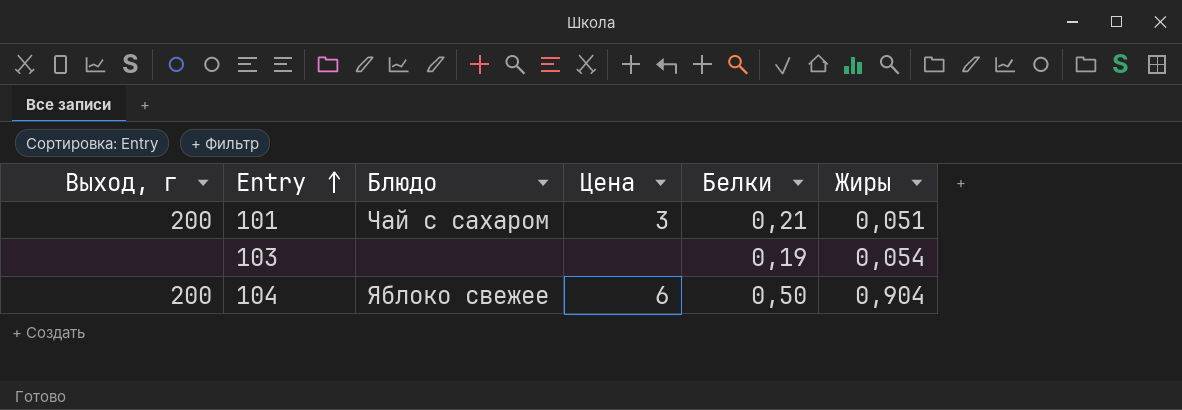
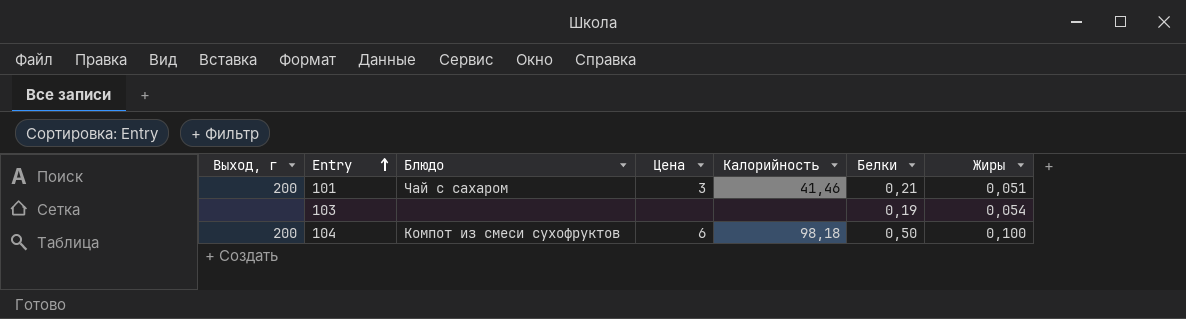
column Калорийность | position: none -> 5
104 | Блюдо: Яблоко свежее -> Компот из смеси сухофруктов
104 | Жиры: 0,904 -> 0,100

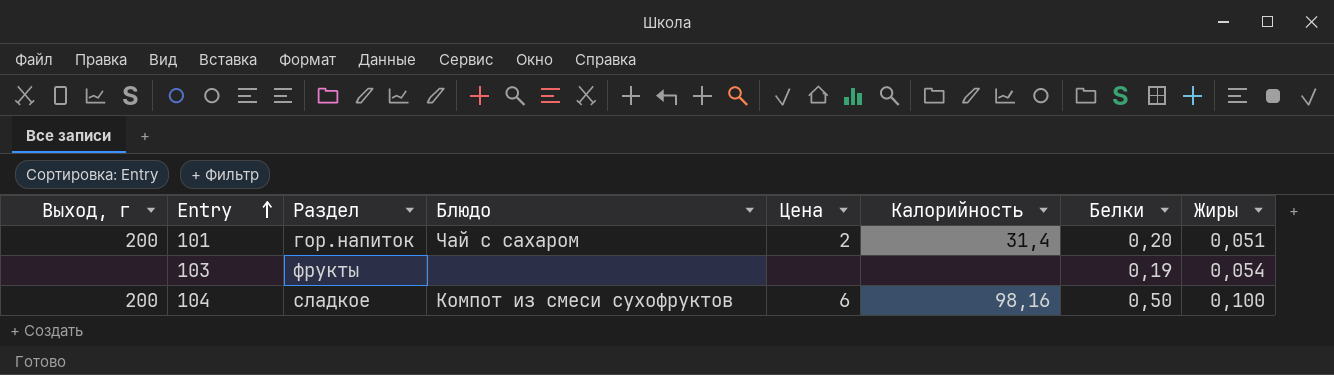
column Раздел | position: none -> 3
101 | Цена: 3 -> 2
101 | Калорийность: 41,46 -> 31,4
101 | Белки: 0,21 -> 0,20
104 | Калорийность: 98,18 -> 98,16

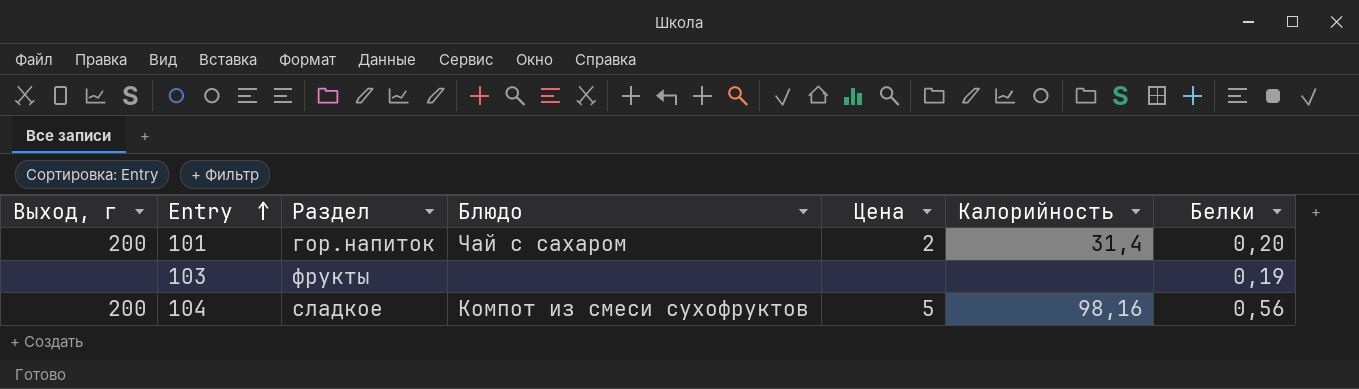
column Жиры | position: 8 -> none
104 | Цена: 6 -> 5
104 | Белки: 0,50 -> 0,56

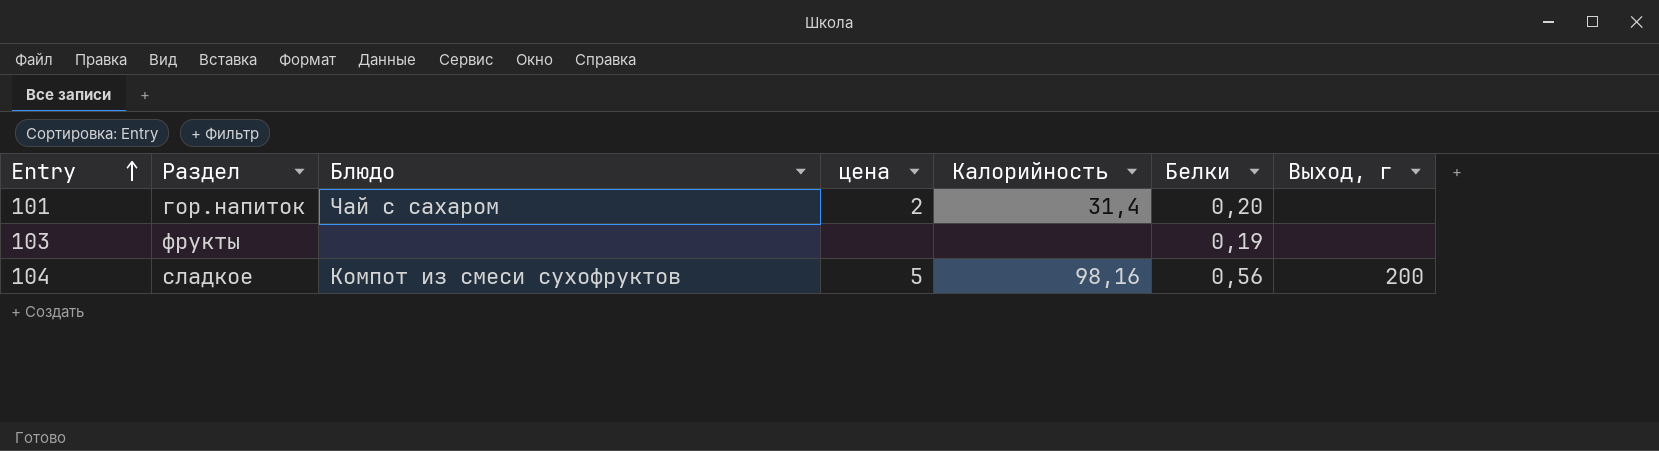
column name: Цена -> цена
column Выход, г | position: 1 -> 7
101 | Выход, г: 200 -> none

